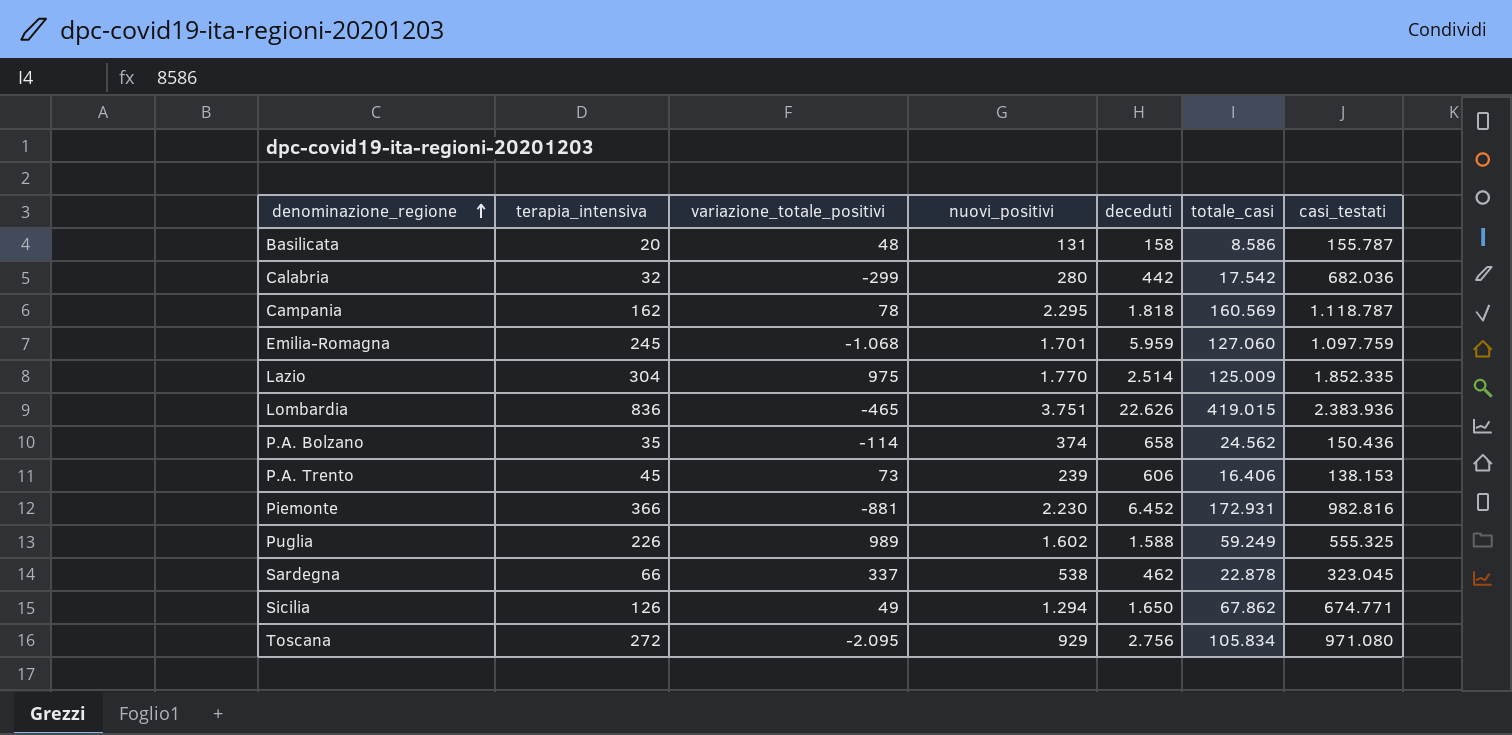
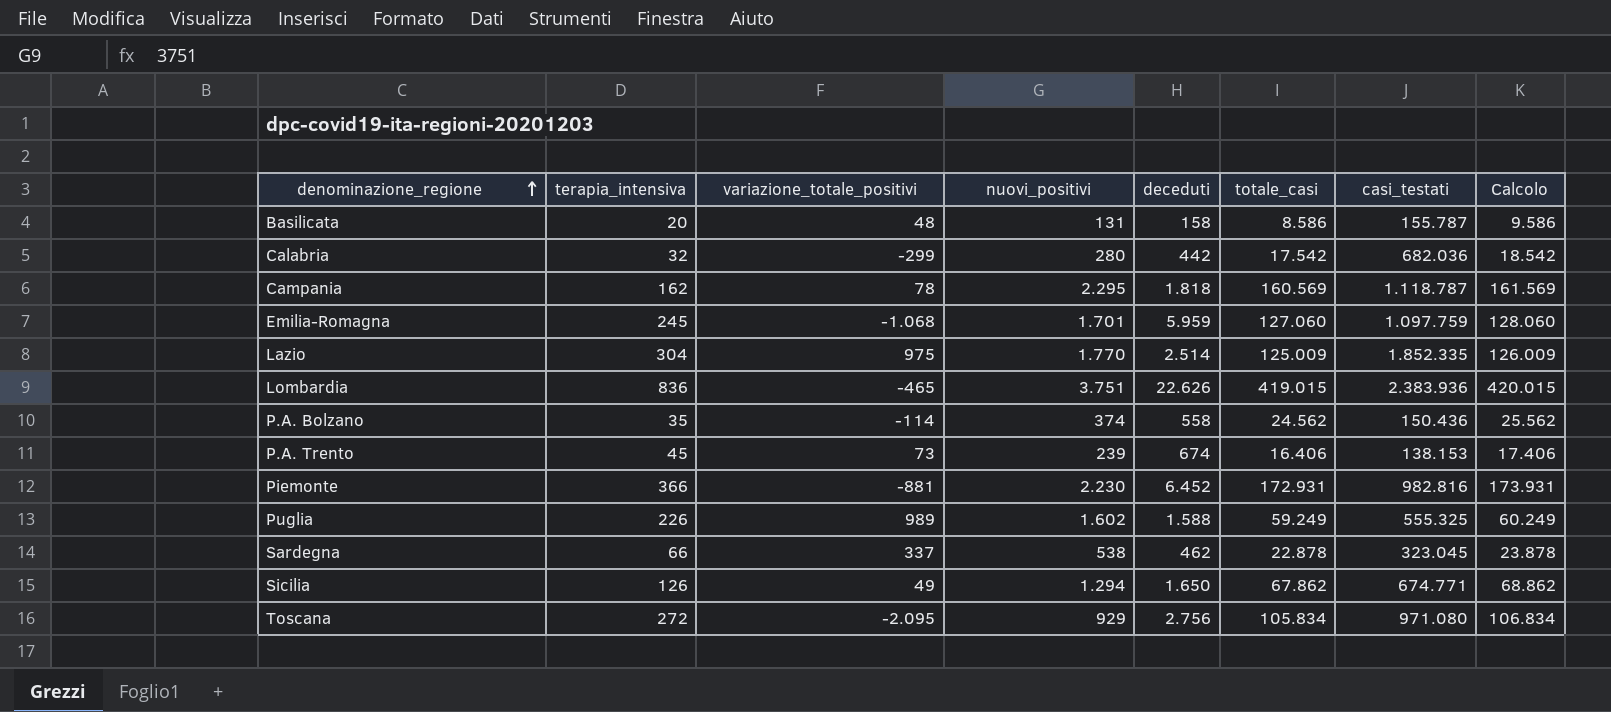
column Calcolo | formula: none -> [totale_casi] + 1000
P.A. Bolzano | deceduti: 658 -> 558
P.A. Trento | deceduti: 606 -> 674

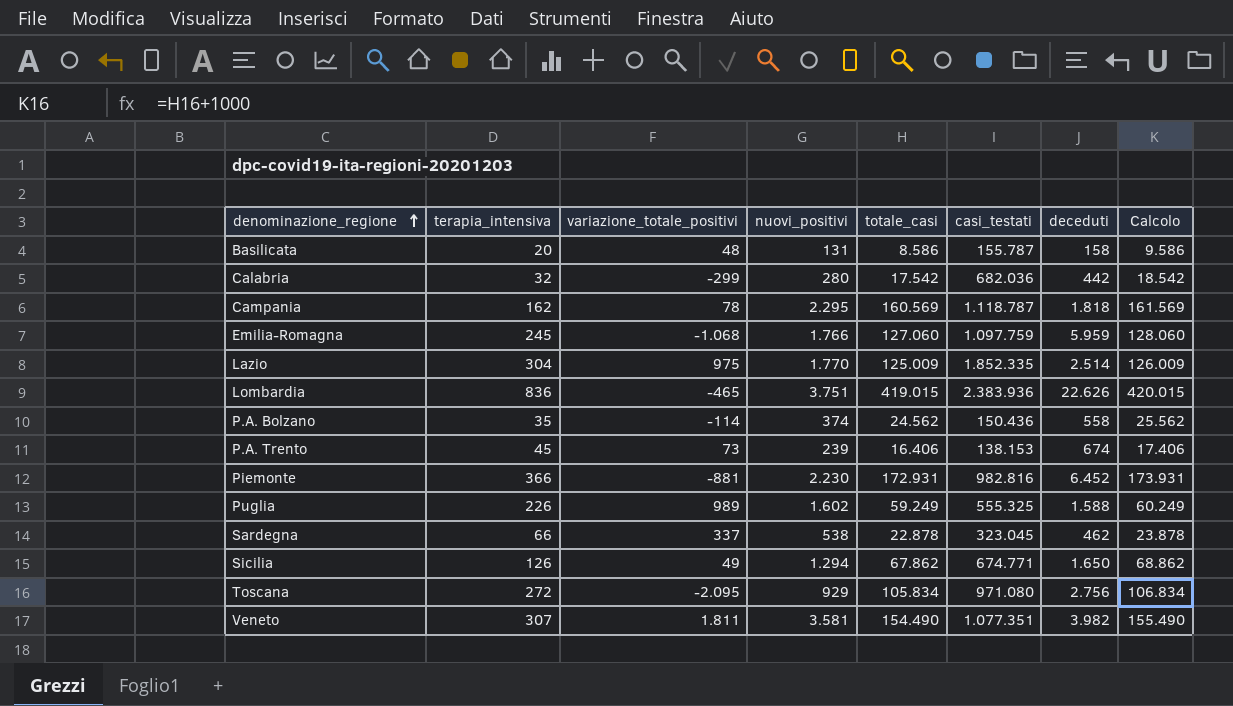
column deceduti | position: 5 -> 7
Emilia-Romagna | nuovi_positivi: 1.701 -> 1.766
row Veneto: none -> 307 | 1.811 | 3.581 | 154.490 | 1.077.351 | 3.982 | 155.490

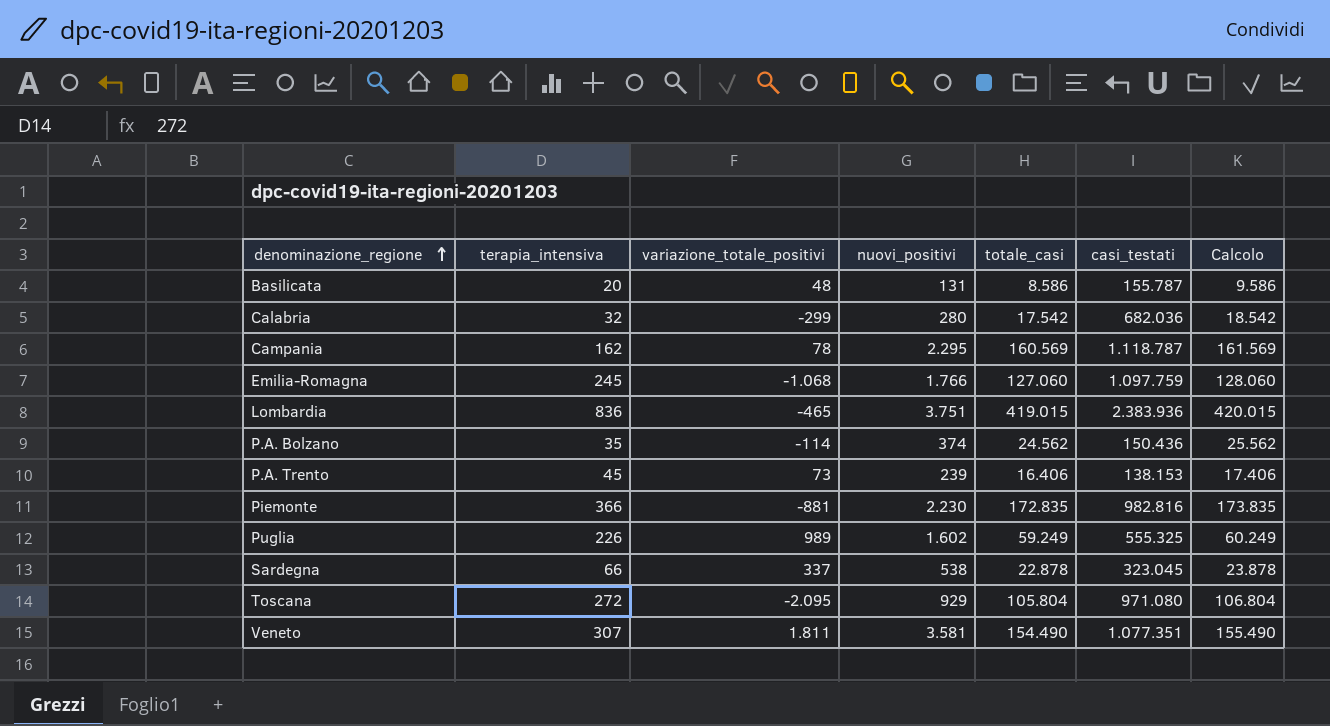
column deceduti | position: 7 -> none
row Lazio: 304 | 975 | 1.770 | 125.009 | 1.852.335 | 2.514 | 126.009 -> none
row Sicilia: 126 | 49 | 1.294 | 67.862 | 674.771 | 1.650 | 68.862 -> none
Piemonte | totale_casi: 172.931 -> 172.835
Piemonte | Calcolo: 173.931 -> 173.835
Toscana | totale_casi: 105.834 -> 105.804
Toscana | Calcolo: 106.834 -> 106.804

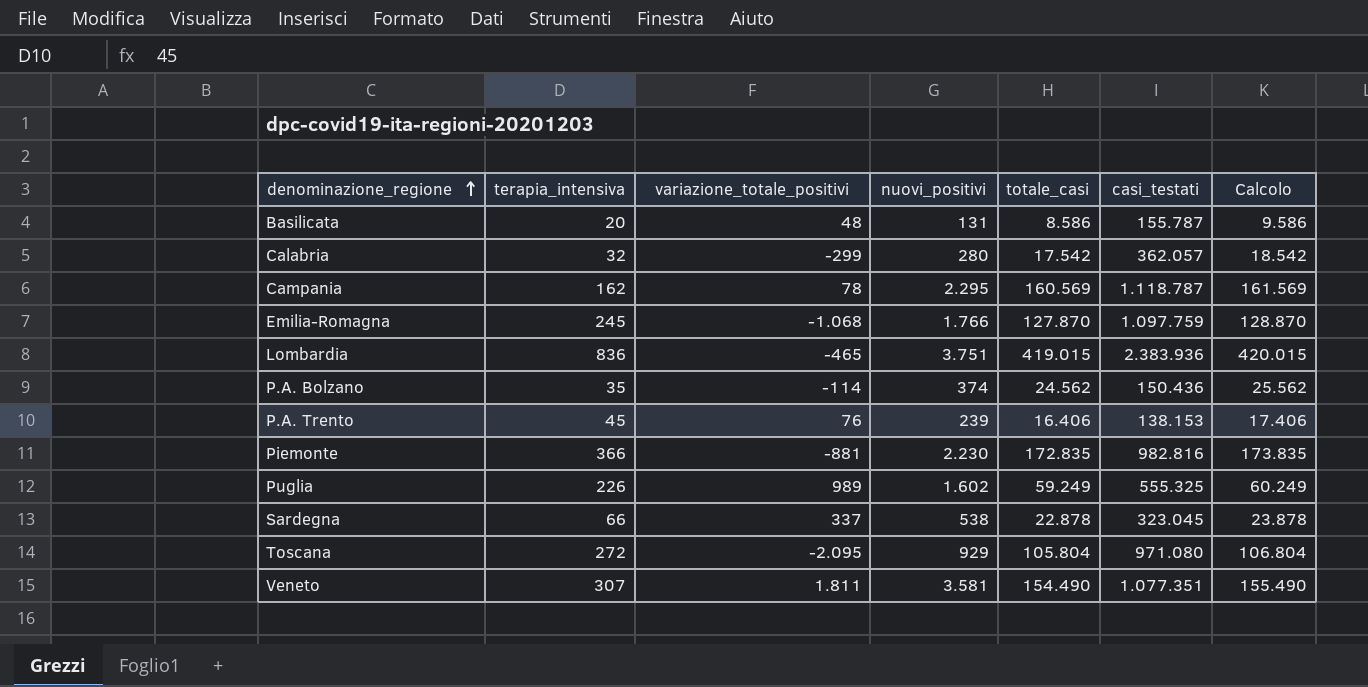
Calabria | casi_testati: 682.036 -> 362.057
Emilia-Romagna | totale_casi: 127.060 -> 127.870
Emilia-Romagna | Calcolo: 128.060 -> 128.870
P.A. Trento | variazione_totale_positivi: 73 -> 76

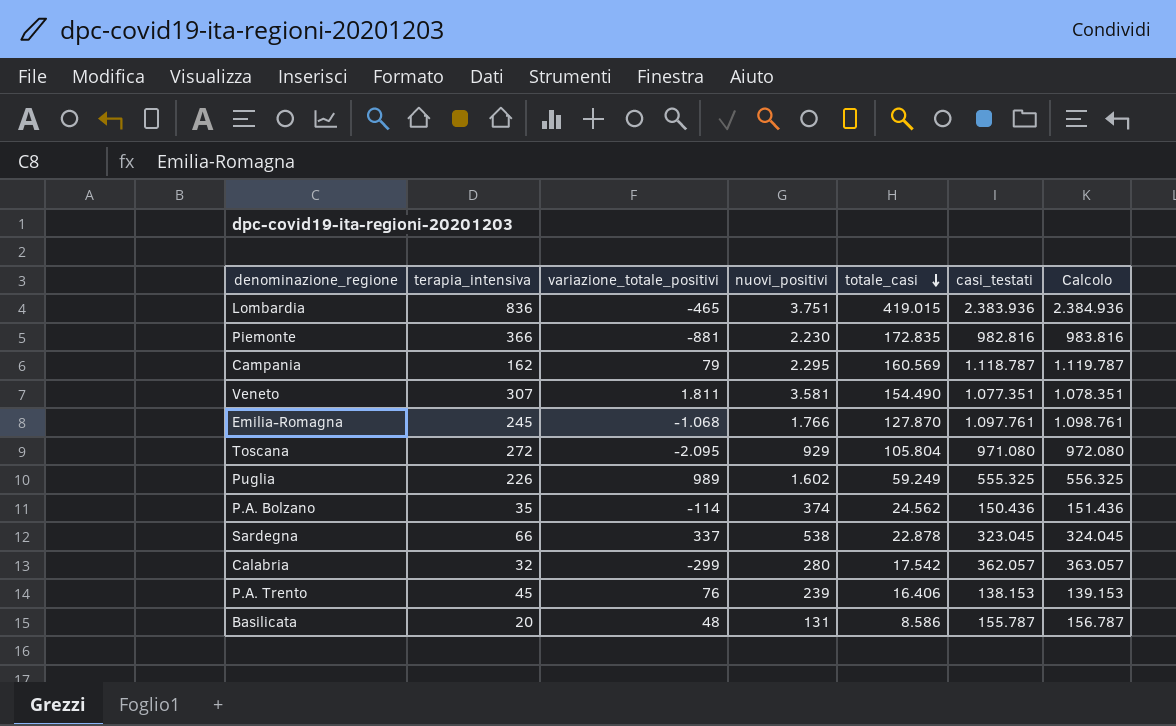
row order: denominazione_regione ascending -> totale_casi descending
column Calcolo | formula: [totale_casi] + 1000 -> [casi_testati] + 1000
Campania | variazione_totale_positivi: 78 -> 79
Emilia-Romagna | casi_testati: 1.097.759 -> 1.097.761

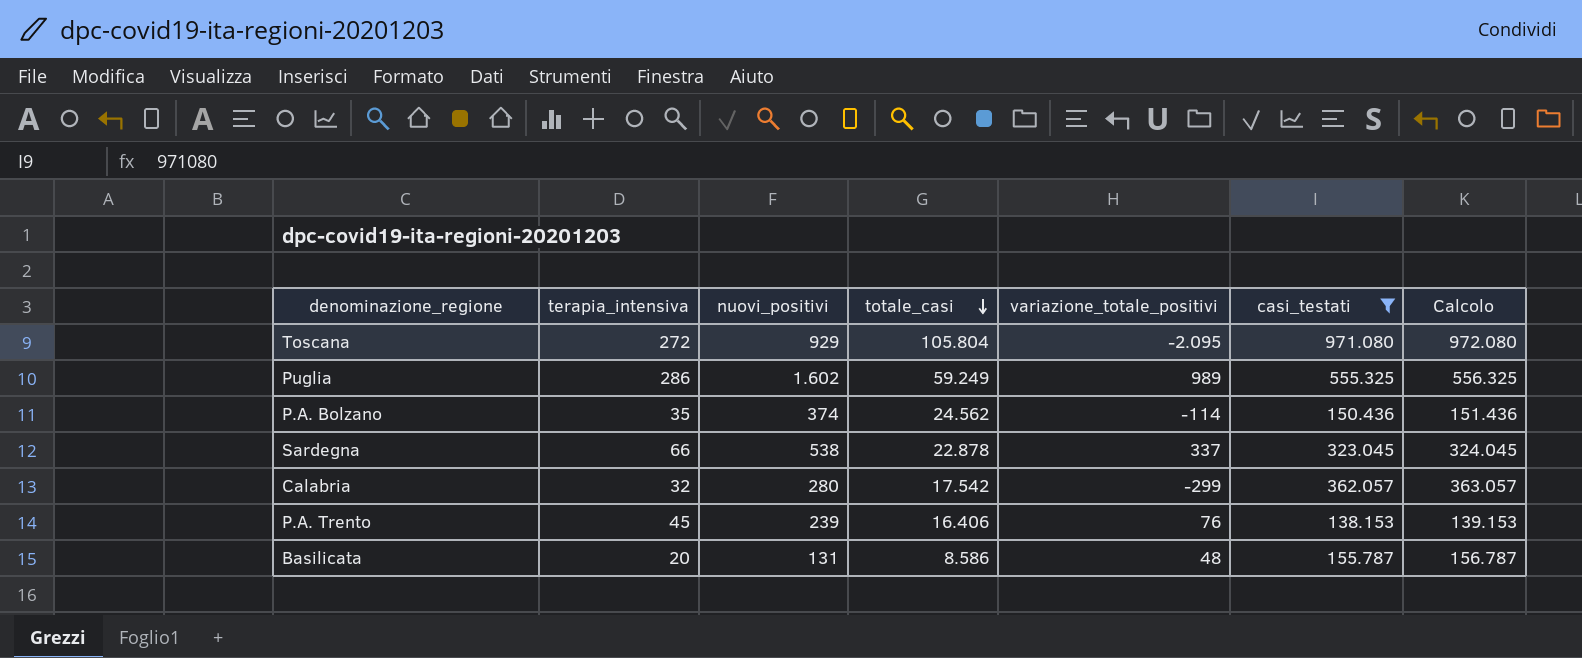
filter: none -> casi_testati <= 971.080
column variazione_totale_positivi | position: 3 -> 5
Puglia | terapia_intensiva: 226 -> 286

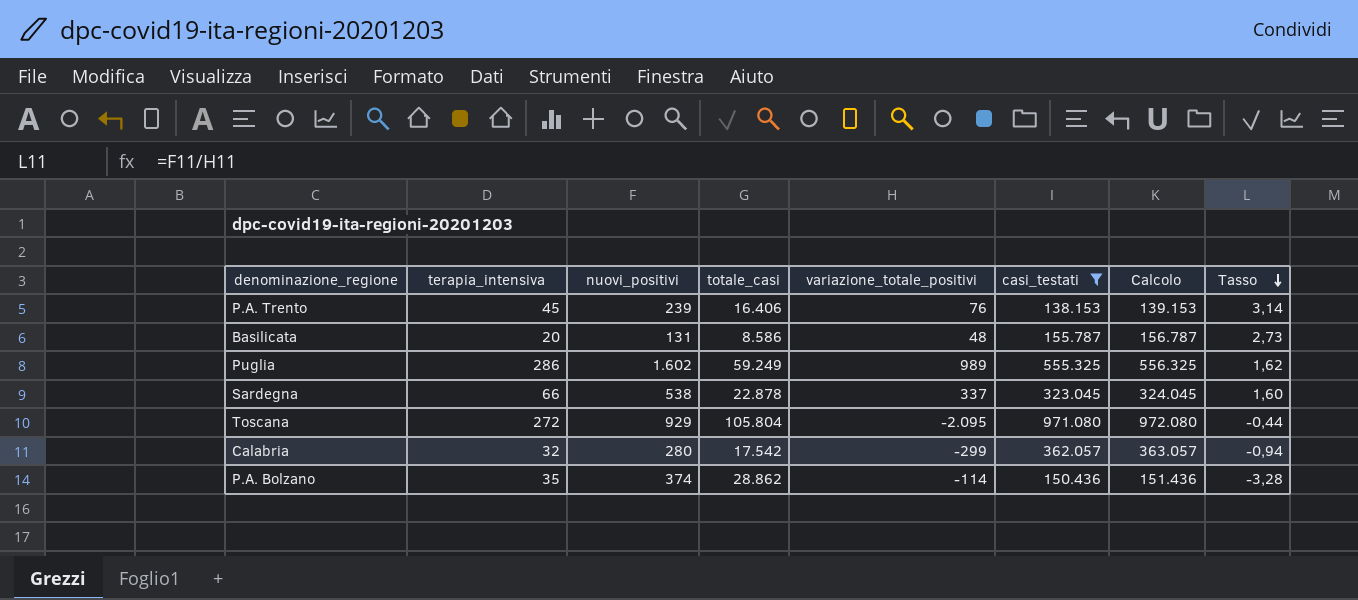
row order: totale_casi descending -> Tasso descending
column Tasso | formula: none -> [nuovi_positivi] / [variazione_totale_positivi]
P.A. Bolzano | totale_casi: 24.562 -> 28.862

